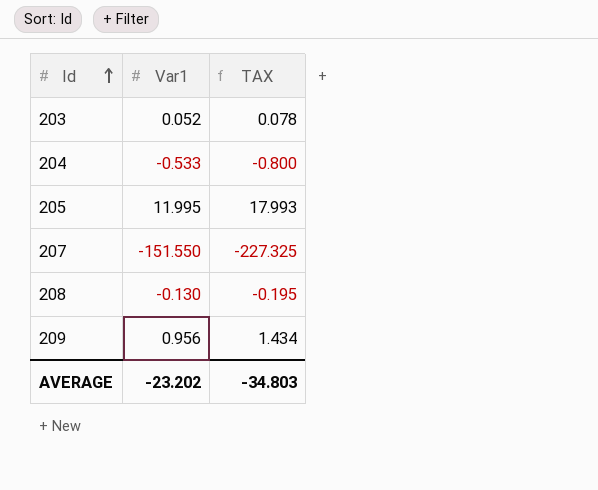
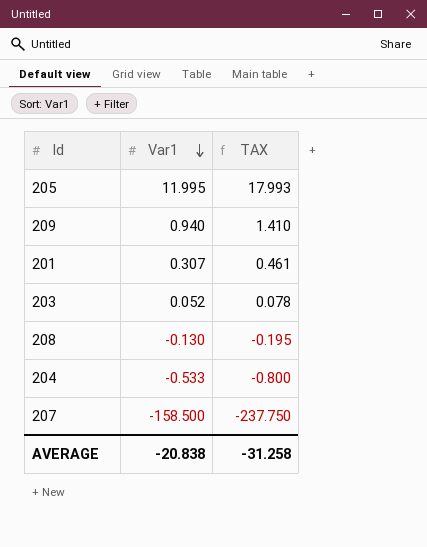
row order: Id ascending -> Var1 descending
209 | Var1: 0.956 -> 0.940
209 | TAX: 1.434 -> 1.410
row 201: none -> 0.307 | 0.461
207 | Var1: -151.550 -> -158.500
207 | TAX: -227.325 -> -237.750
AVERAGE | Var1: -23.202 -> -20.838
AVERAGE | TAX: -34.803 -> -31.258

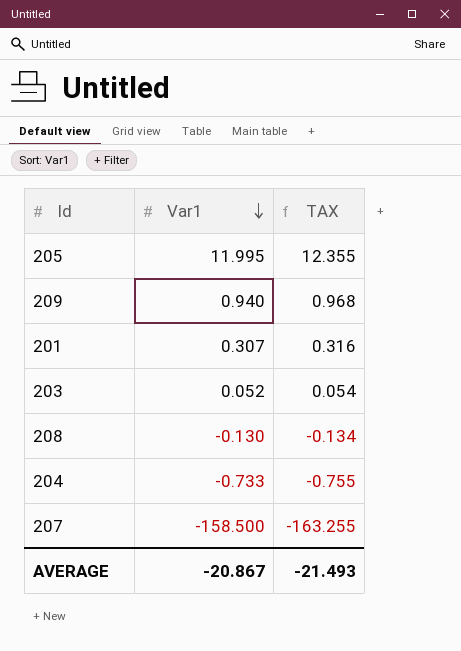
column TAX | formula: [Var1] * 1.5 -> [Var1] * 1.03
204 | Var1: -0.533 -> -0.733
AVERAGE | Var1: -20.838 -> -20.867
AVERAGE | TAX: -31.258 -> -21.493

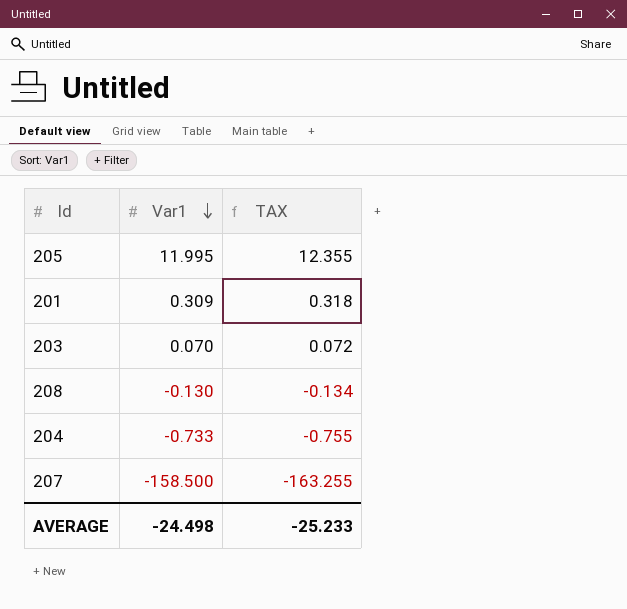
row 209: 0.940 | 0.968 -> none
201 | Var1: 0.307 -> 0.309
201 | TAX: 0.316 -> 0.318
203 | Var1: 0.052 -> 0.070
203 | TAX: 0.054 -> 0.072
AVERAGE | Var1: -20.867 -> -24.498
AVERAGE | TAX: -21.493 -> -25.233

